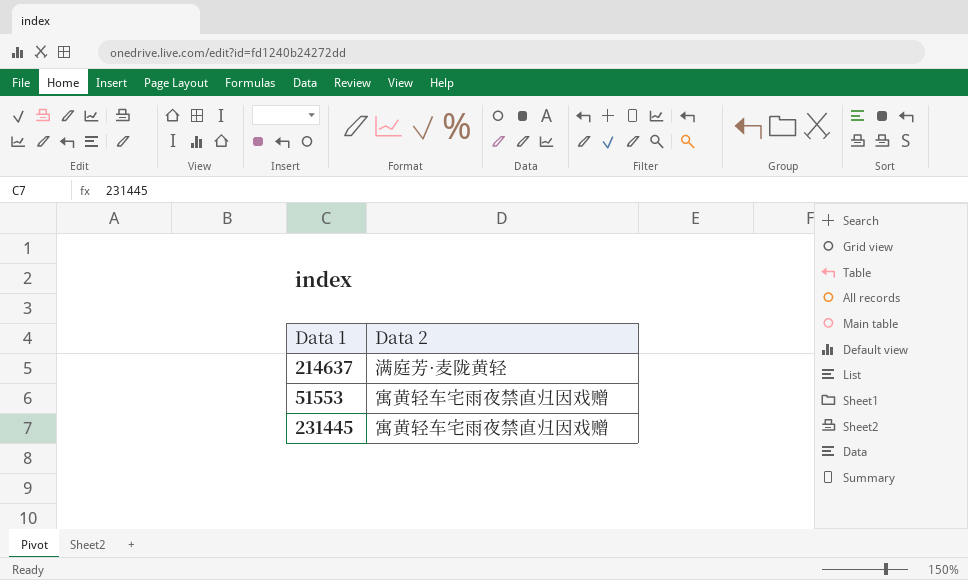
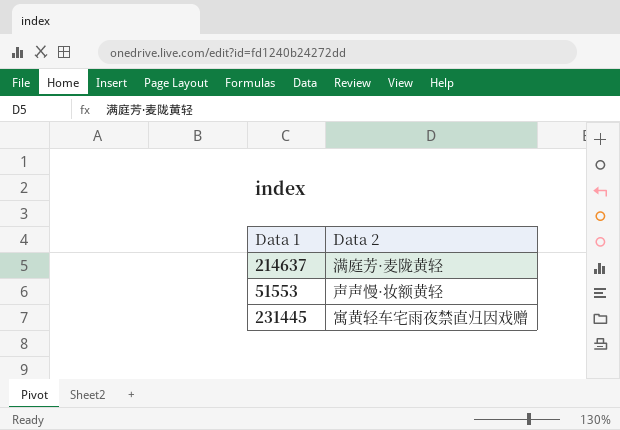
51553 | Data 2: 寓黄轻车宅雨夜禁直归因戏赠 -> 声声慢·妆额黄轻

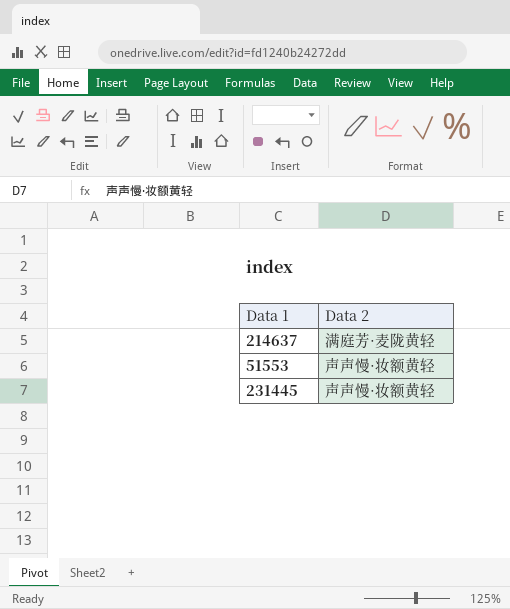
231445 | Data 2: 寓黄轻车宅雨夜禁直归因戏赠 -> 声声慢·妆额黄轻

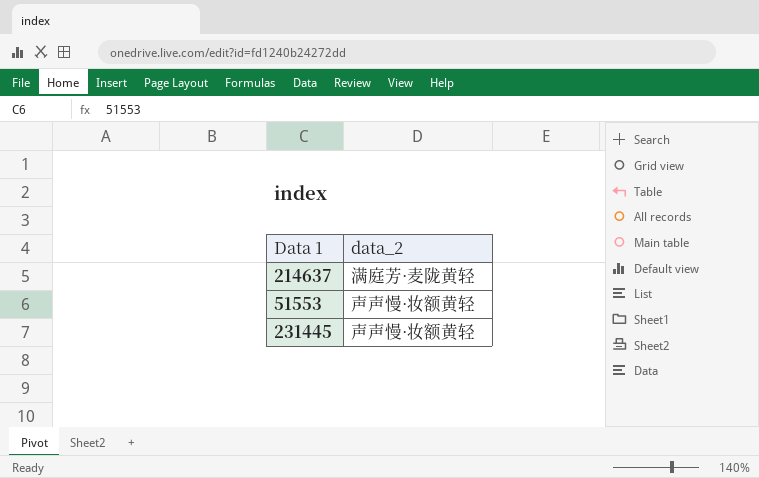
column name: Data 2 -> data_2

